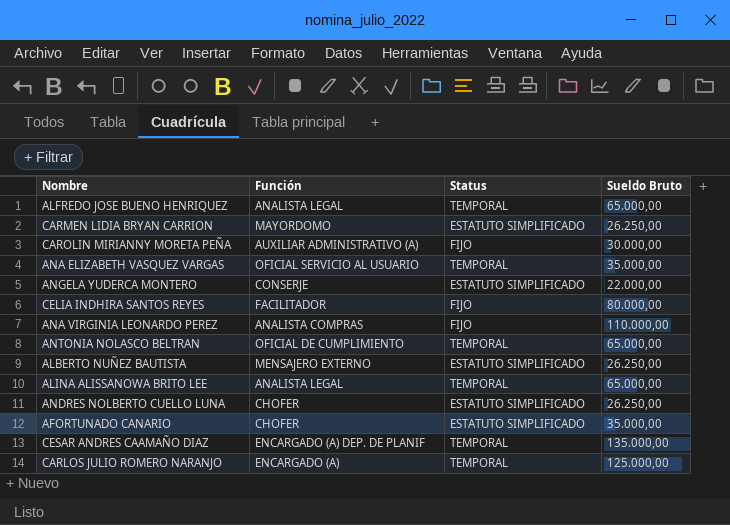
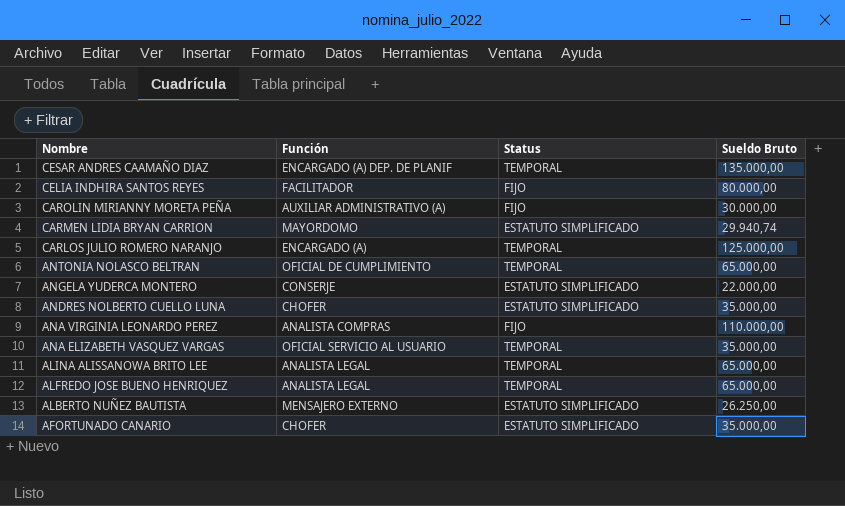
row order: none -> Nombre descending
CARMEN LIDIA BRYAN CARRION | Sueldo Bruto: 26.250,00 -> 29.940,74
ANDRES NOLBERTO CUELLO LUNA | Sueldo Bruto: 26.250,00 -> 35.000,00

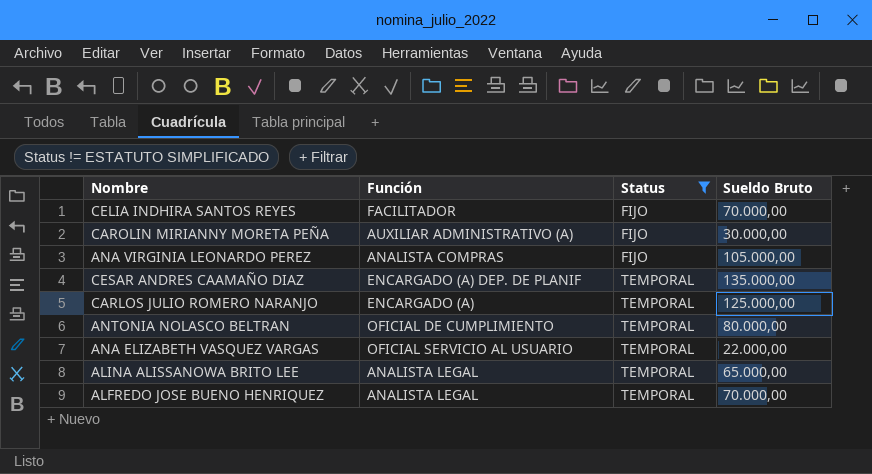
filter: none -> Status != ESTATUTO SIMPLIFICADO
row order: Nombre descending -> Status ascending
CELIA INDHIRA SANTOS REYES | Sueldo Bruto: 80.000,00 -> 70.000,00
ANA VIRGINIA LEONARDO PEREZ | Sueldo Bruto: 110.000,00 -> 105.000,00
ANTONIA NOLASCO BELTRAN | Sueldo Bruto: 65.000,00 -> 80.000,00
ANA ELIZABETH VASQUEZ VARGAS | Sueldo Bruto: 35.000,00 -> 22.000,00
ALFREDO JOSE BUENO HENRIQUEZ | Sueldo Bruto: 65.000,00 -> 70.000,00

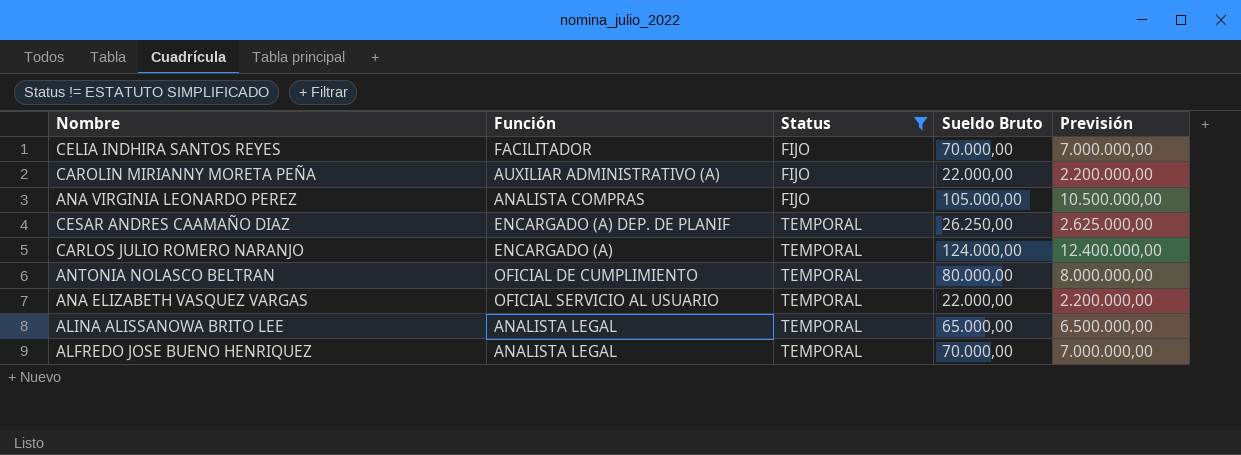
column Previsión | formula: none -> [Sueldo Bruto] * 100
CAROLIN MIRIANNY MORETA PEÑA | Sueldo Bruto: 30.000,00 -> 22.000,00
CESAR ANDRES CAAMAÑO DIAZ | Sueldo Bruto: 135.000,00 -> 26.250,00
CARLOS JULIO ROMERO NARANJO | Sueldo Bruto: 125.000,00 -> 124.000,00

